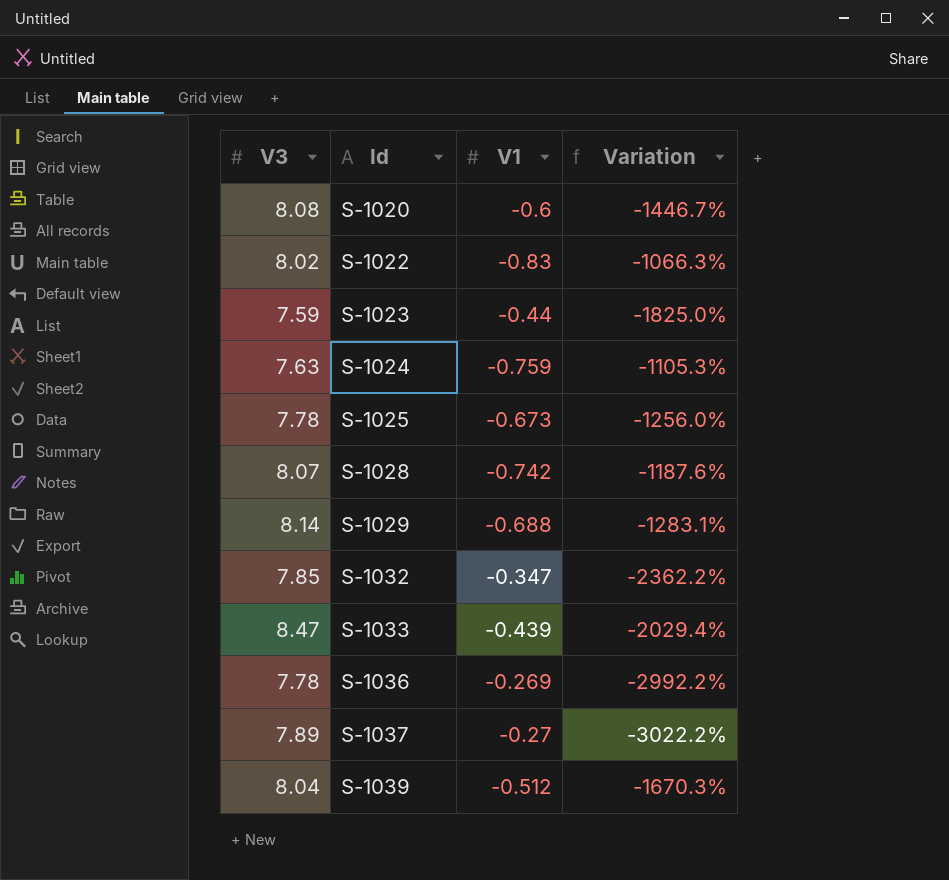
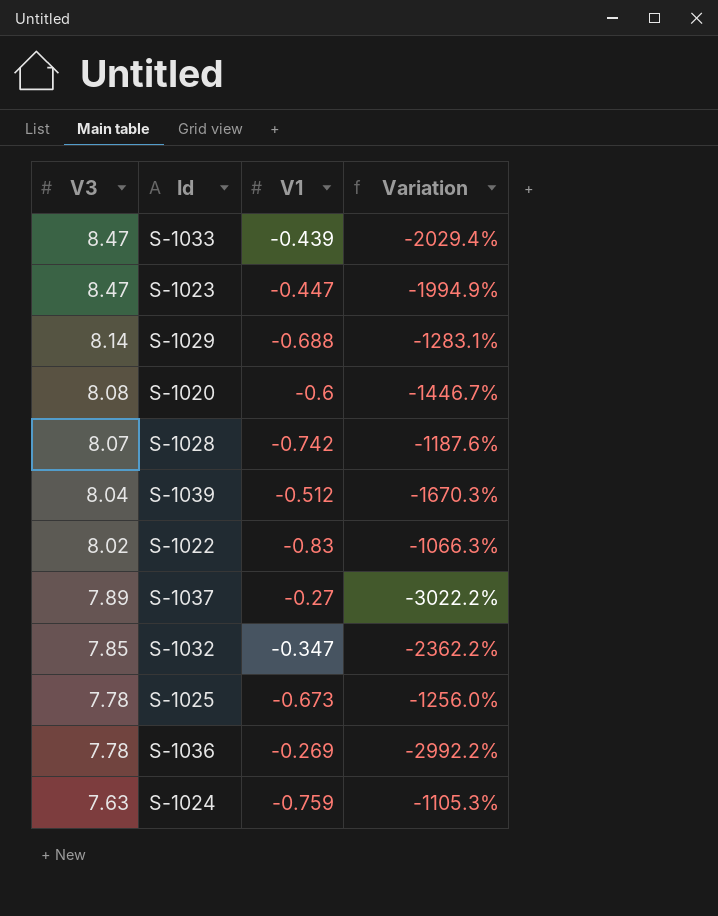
row order: Id ascending -> V3 descending
S-1023 | V3: 7.59 -> 8.47
S-1023 | V1: -0.44 -> -0.447
S-1023 | Variation: -1825.0% -> -1994.9%

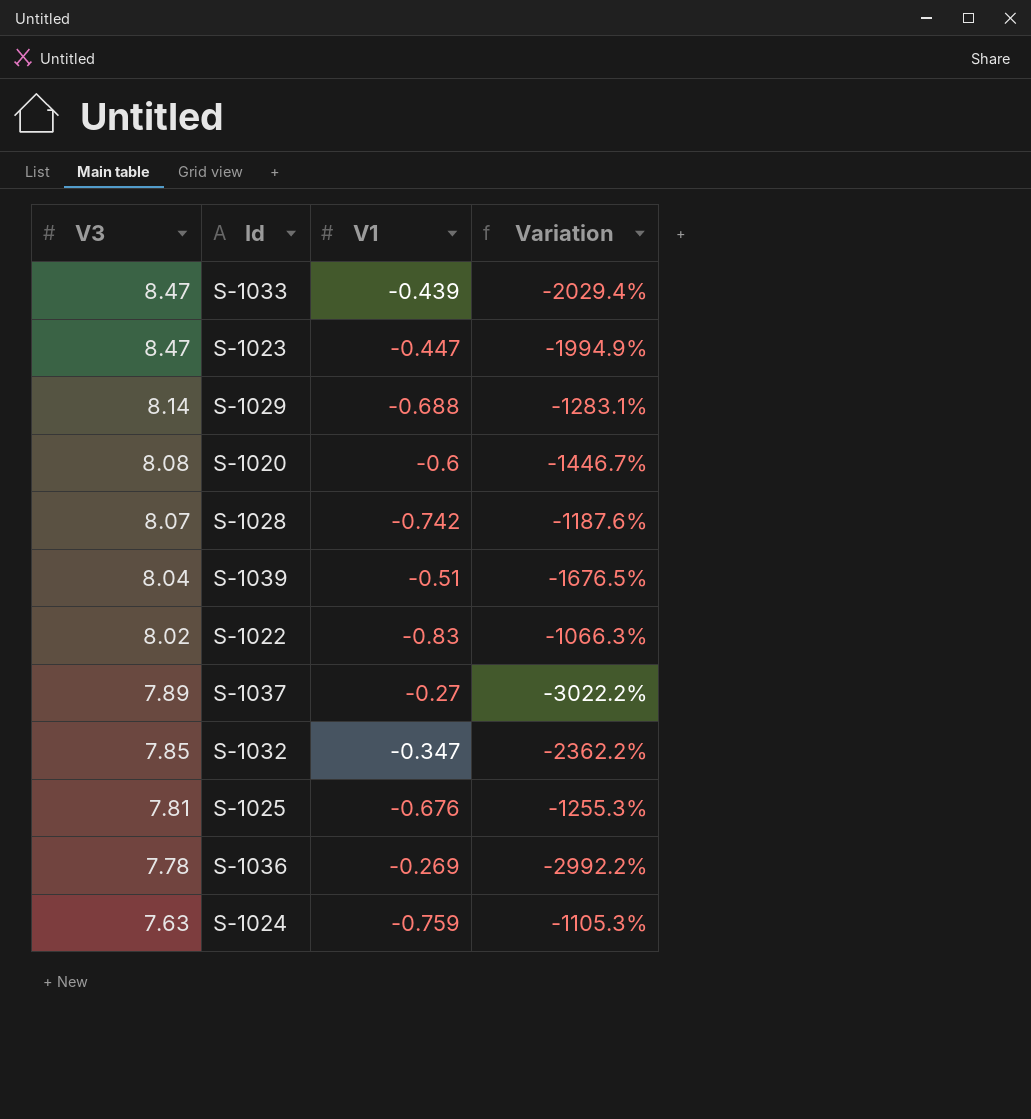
S-1039 | V1: -0.512 -> -0.51
S-1039 | Variation: -1670.3% -> -1676.5%
S-1025 | V3: 7.78 -> 7.81
S-1025 | V1: -0.673 -> -0.676
S-1025 | Variation: -1256.0% -> -1255.3%

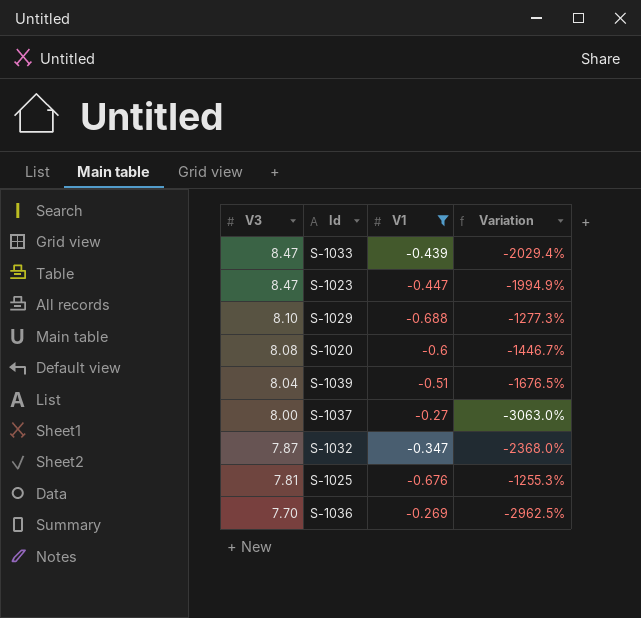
filter: none -> V1 >= -0.688
S-1029 | V3: 8.14 -> 8.10
S-1029 | Variation: -1283.1% -> -1277.3%
S-1037 | V3: 7.89 -> 8.00
S-1037 | Variation: -3022.2% -> -3063.0%
S-1032 | V3: 7.85 -> 7.87
S-1032 | Variation: -2362.2% -> -2368.0%
S-1036 | V3: 7.78 -> 7.70
S-1036 | Variation: -2992.2% -> -2962.5%

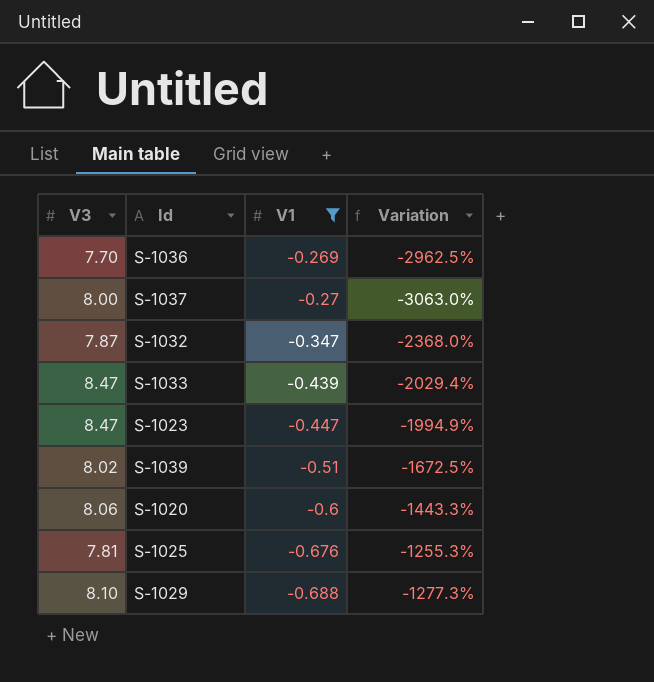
row order: V3 descending -> V1 descending
S-1039 | V3: 8.04 -> 8.02
S-1039 | Variation: -1676.5% -> -1672.5%
S-1020 | V3: 8.08 -> 8.06
S-1020 | Variation: -1446.7% -> -1443.3%

